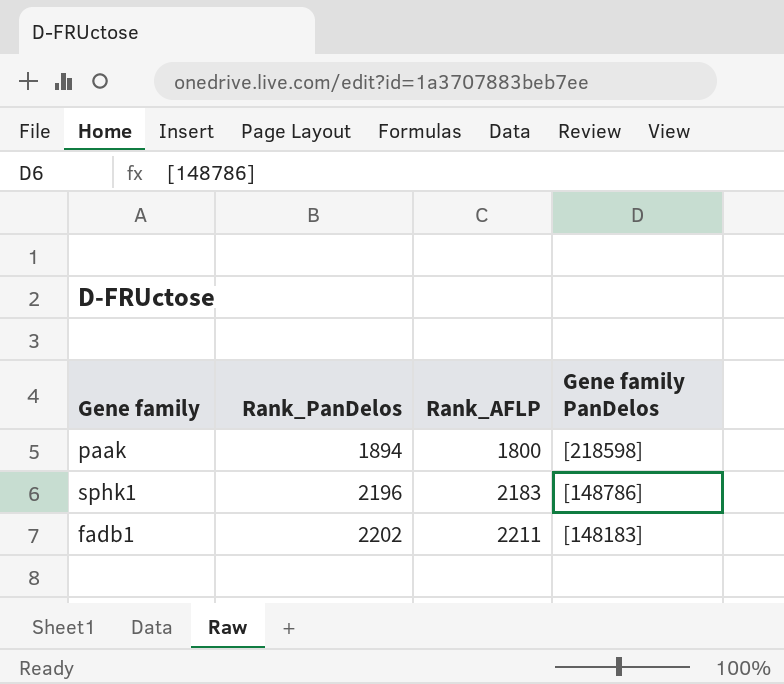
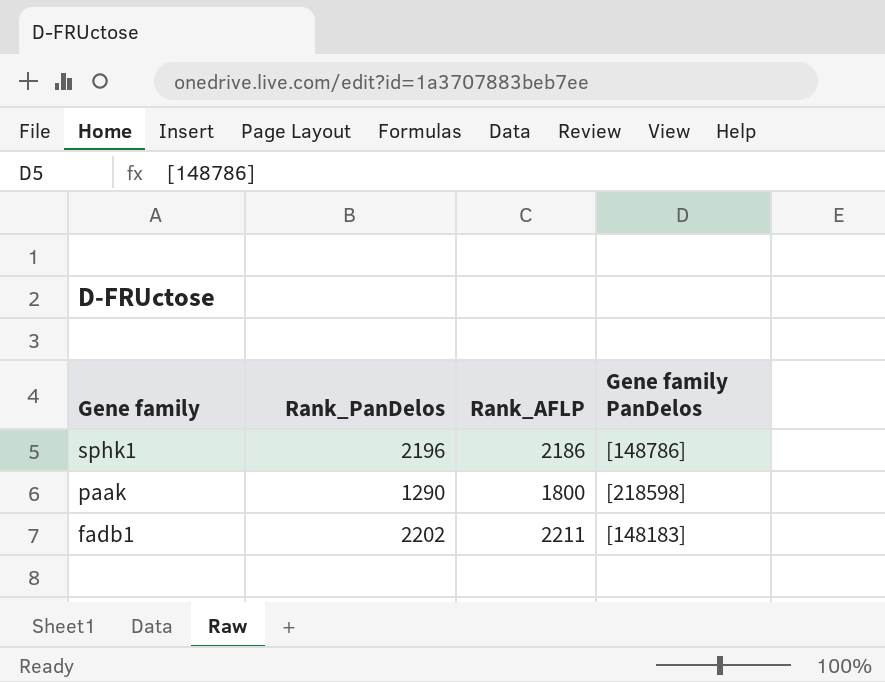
row order: Rank_PanDelos ascending -> Gene family descending
sphk1 | Rank_AFLP: 2183 -> 2186
paak | Rank_PanDelos: 1894 -> 1290

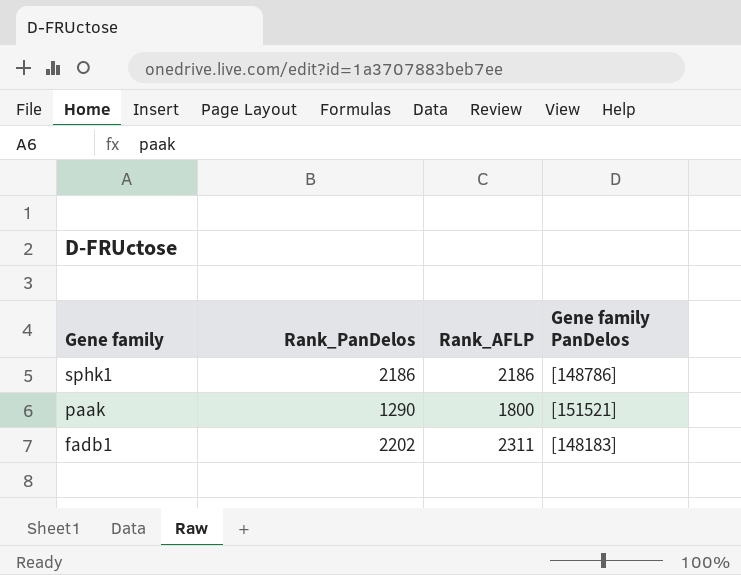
sphk1 | Rank_PanDelos: 2196 -> 2186
paak | Gene family PanDelos: [218598] -> [151521]
fadb1 | Rank_AFLP: 2211 -> 2311

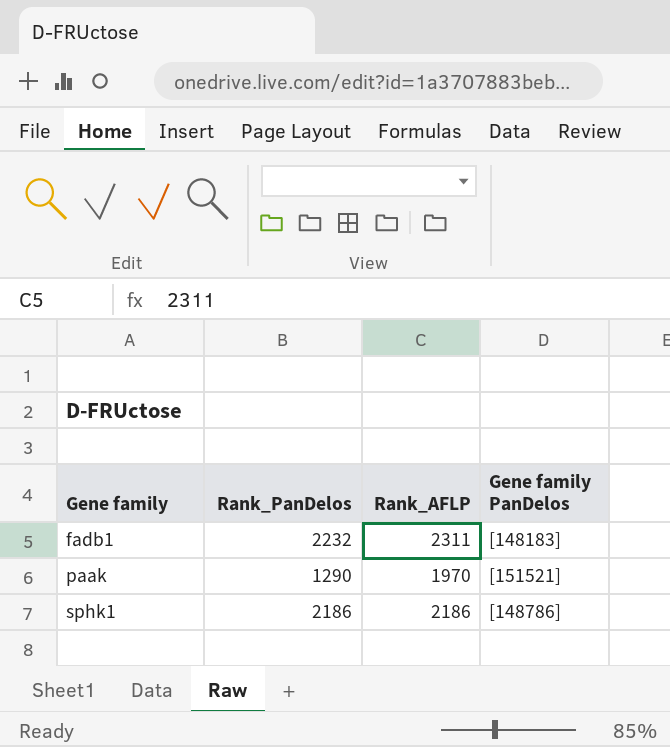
row order: Gene family descending -> Gene family ascending
fadb1 | Rank_PanDelos: 2202 -> 2232
paak | Rank_AFLP: 1800 -> 1970

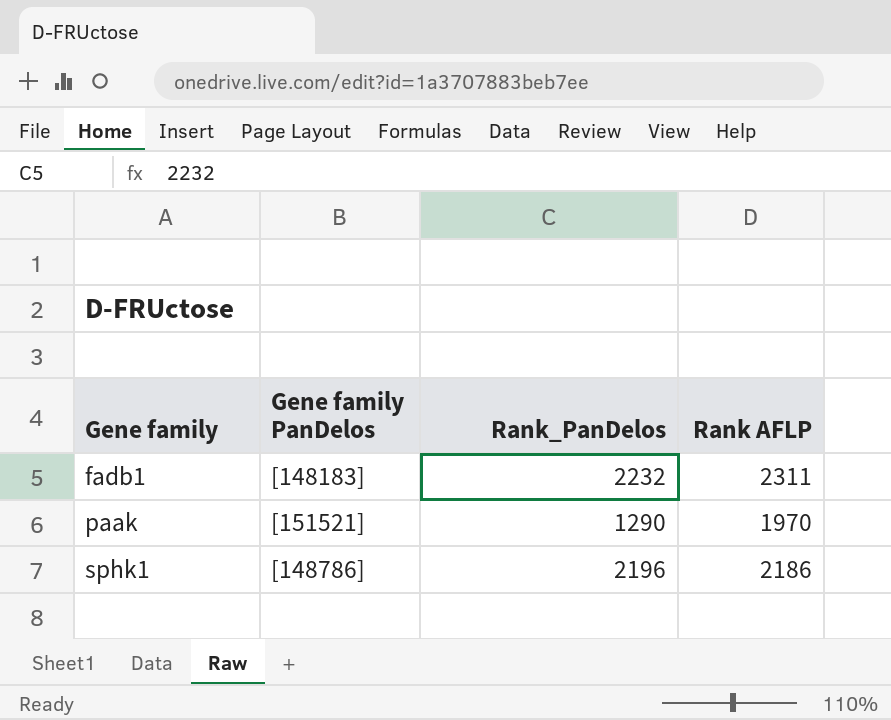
column Gene family PanDelos | position: 4 -> 2
column name: Rank_AFLP -> Rank AFLP
sphk1 | Rank_PanDelos: 2186 -> 2196

